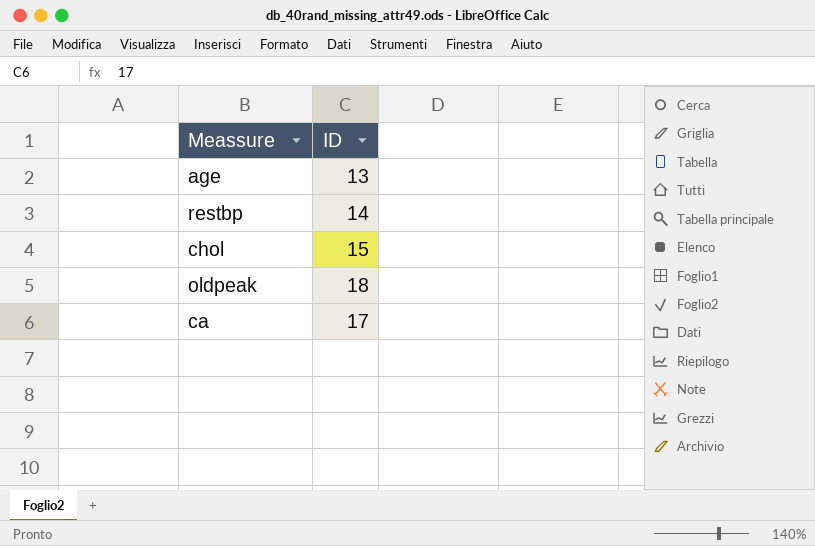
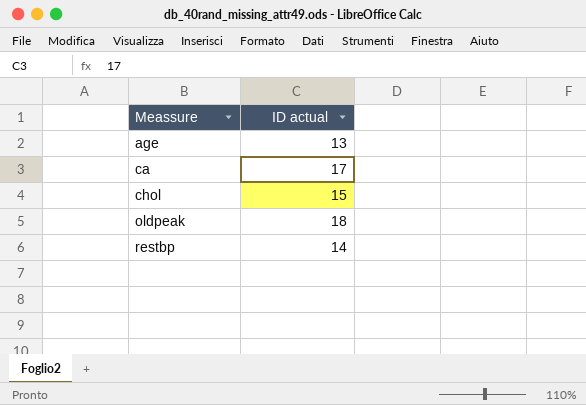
row order: none -> Meassure ascending
column name: ID -> ID actual

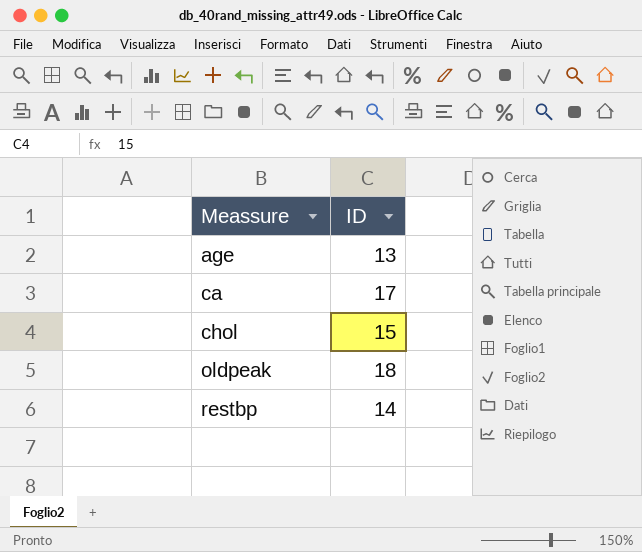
column name: ID actual -> ID

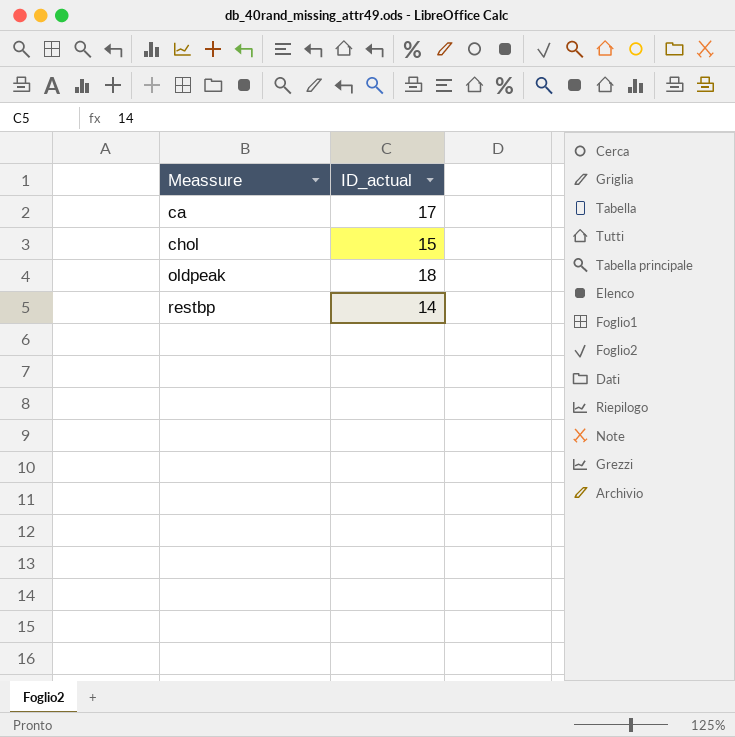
column name: ID -> ID_actual
row age: 13 -> none

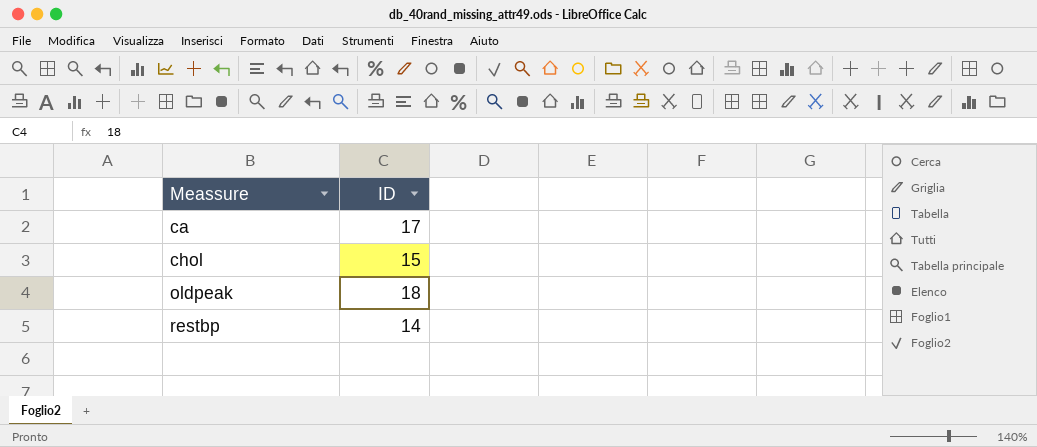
column name: ID_actual -> ID

